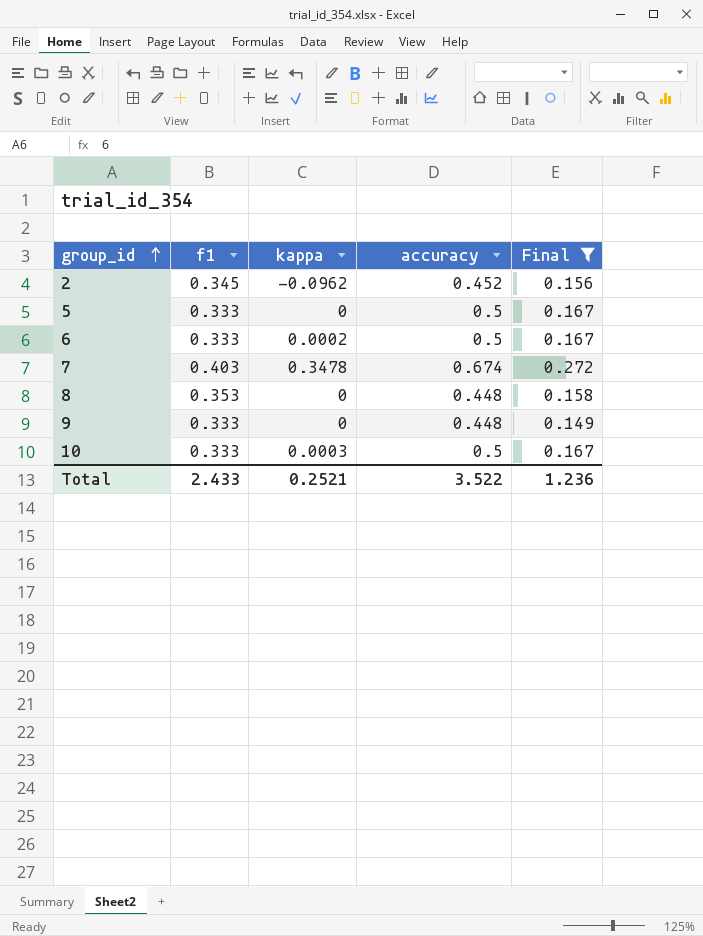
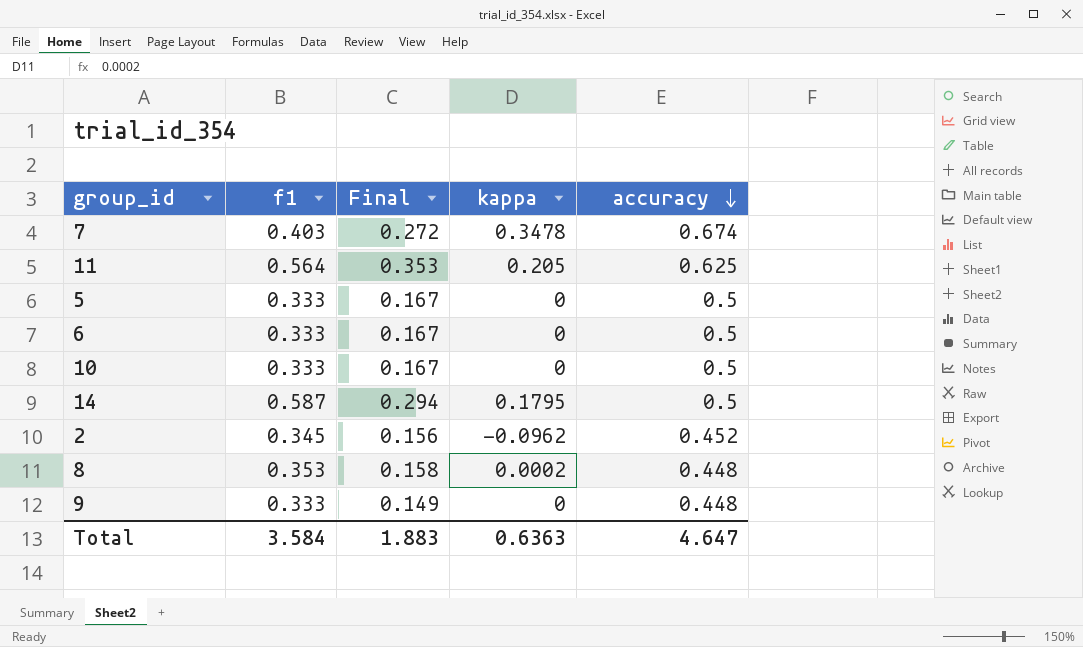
filter: Final <= 0.272 -> none
row order: group_id ascending -> accuracy descending
column Final | position: 5 -> 3
6 | kappa: 0.0002 -> 0
10 | kappa: 0.0003 -> 0
8 | kappa: 0 -> 0.0002
Total | f1: 2.433 -> 3.584
Total | Final: 1.236 -> 1.883
Total | kappa: 0.2521 -> 0.6363
Total | accuracy: 3.522 -> 4.647

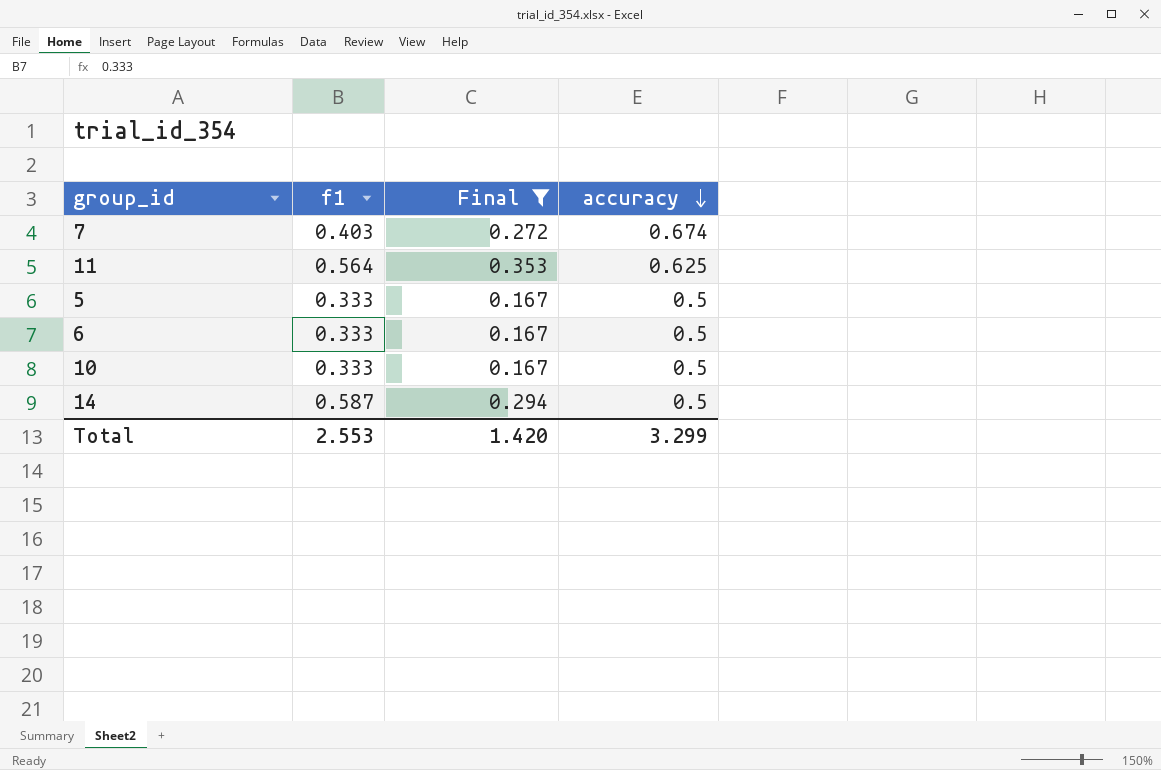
filter: none -> Final >= 0.167
column kappa | position: 4 -> none
Total | f1: 3.584 -> 2.553
Total | Final: 1.883 -> 1.420
Total | accuracy: 4.647 -> 3.299

